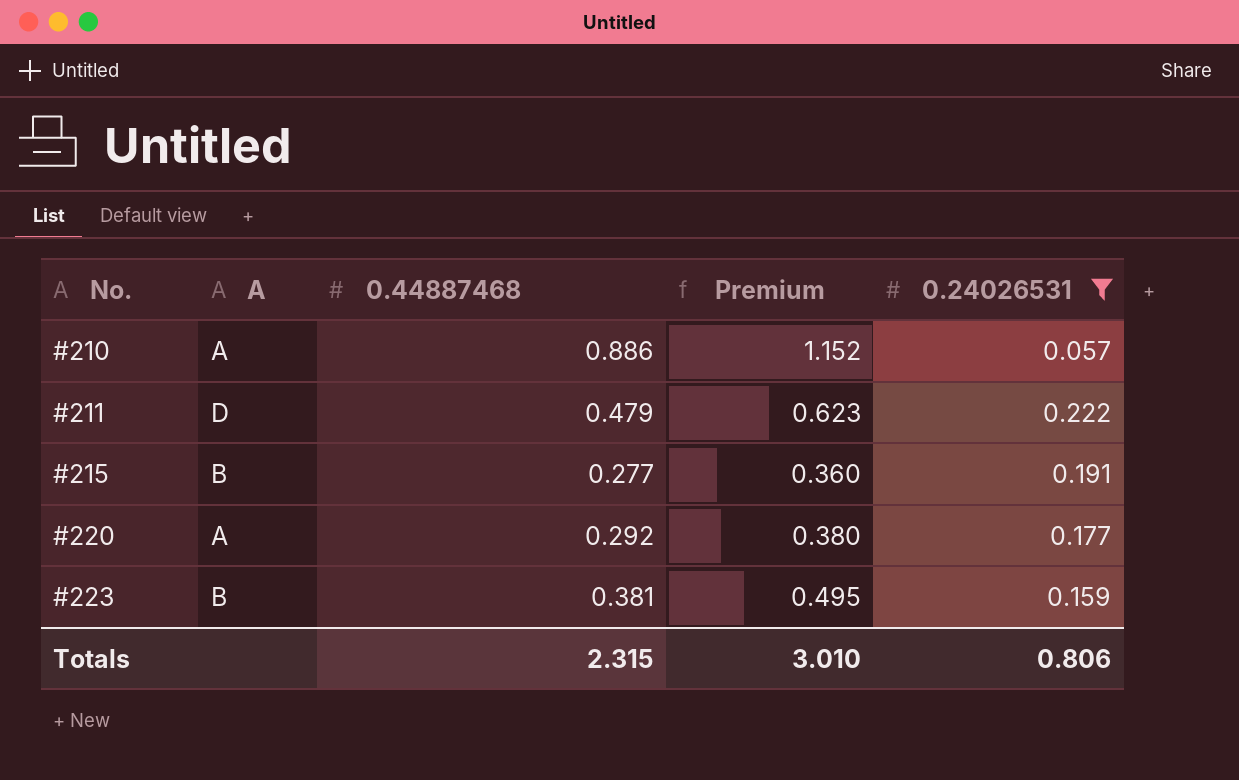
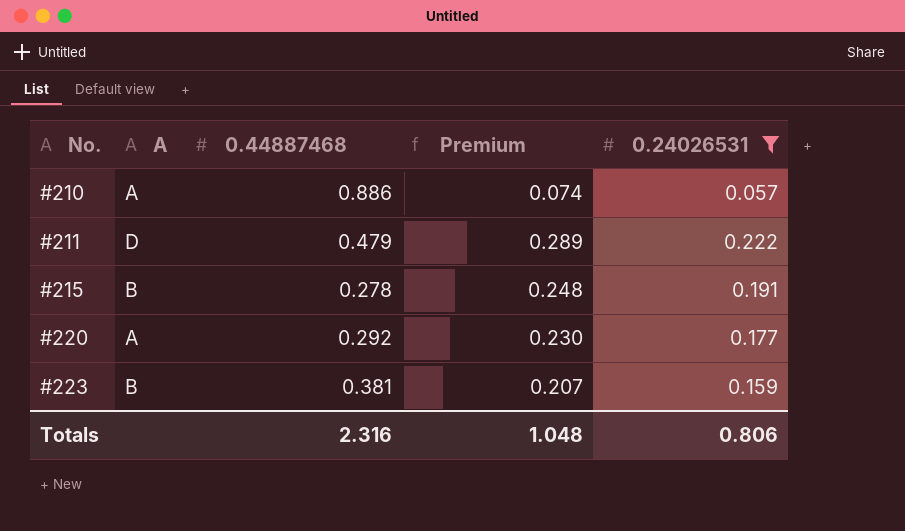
column Premium | formula: [0.44887468] * 1.3 -> [0.24026531] * 1.3
#215 | 0.44887468: 0.277 -> 0.278
Totals | 0.44887468: 2.315 -> 2.316
Totals | Premium: 3.010 -> 1.048

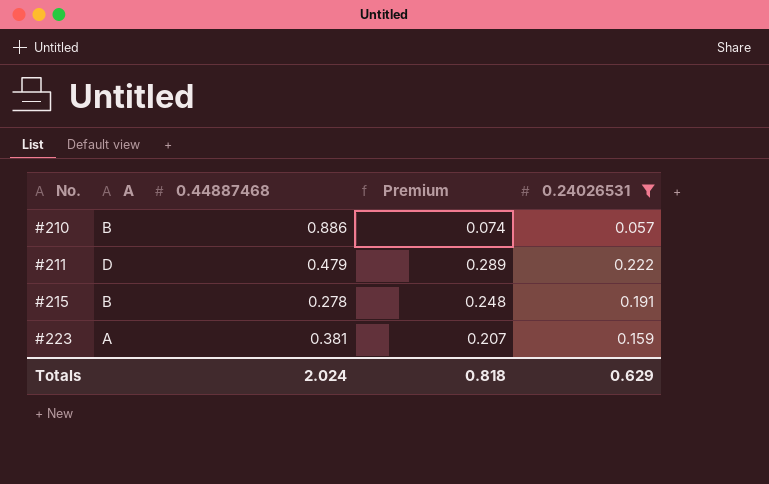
row #220: A | 0.292 | 0.230 | 0.177 -> none
#210 | A: A -> B
#223 | A: B -> A
Totals | 0.44887468: 2.316 -> 2.024
Totals | Premium: 1.048 -> 0.818
Totals | 0.24026531: 0.806 -> 0.629

